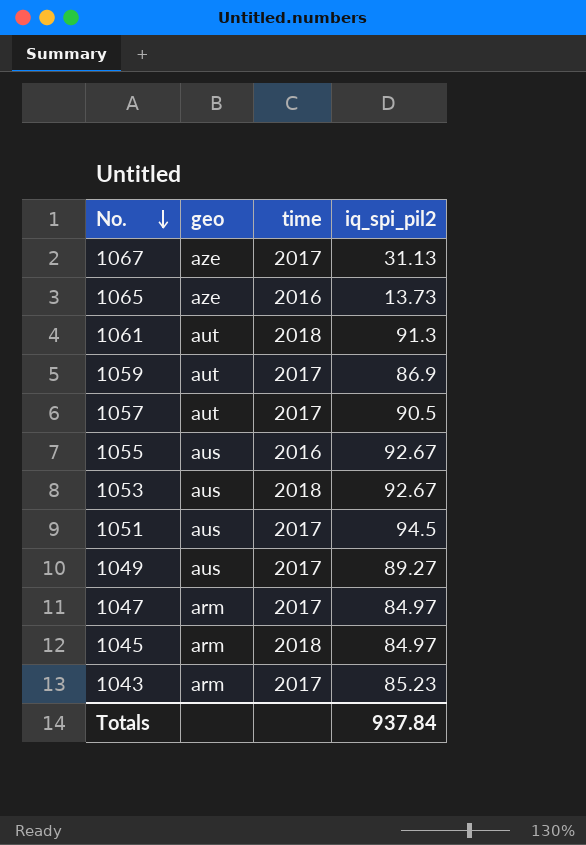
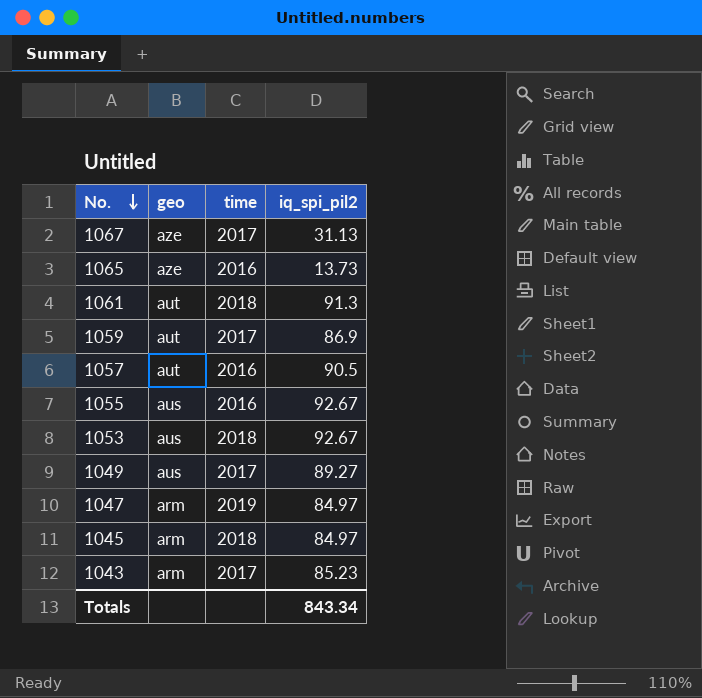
row 1051: aus | 2017 | 94.5 -> none
1057 | time: 2017 -> 2016
1047 | time: 2017 -> 2019
Totals | iq_spi_pil2: 937.84 -> 843.34

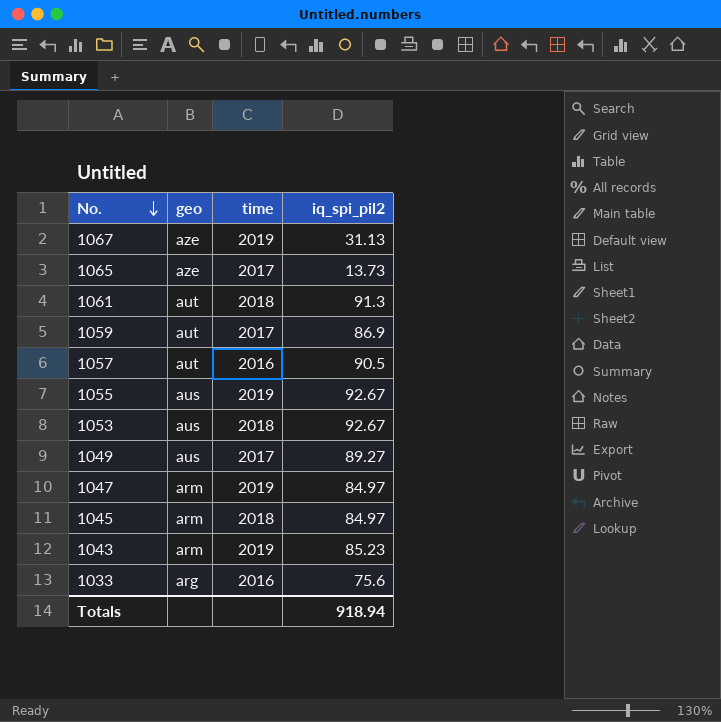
1067 | time: 2017 -> 2019
1065 | time: 2016 -> 2017
1055 | time: 2016 -> 2019
1043 | time: 2017 -> 2019
row 1033: none -> arg | 2016 | 75.6
Totals | iq_spi_pil2: 843.34 -> 918.94

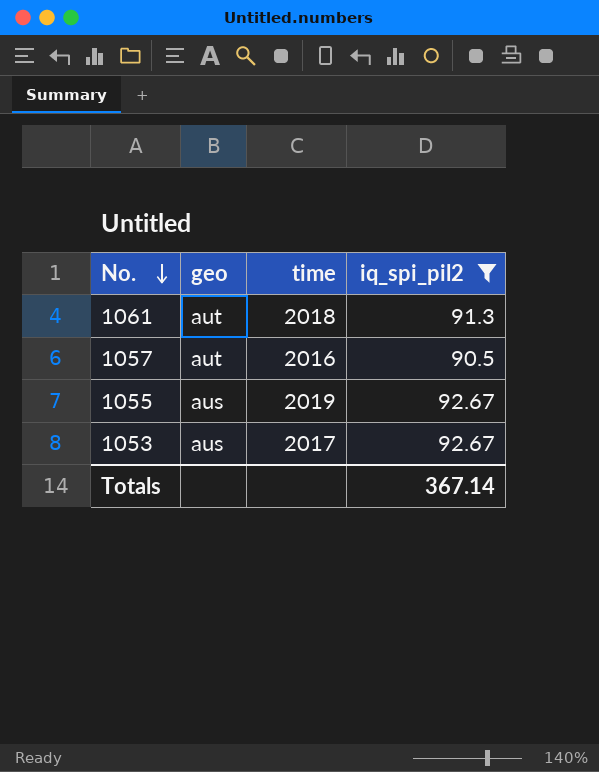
filter: none -> iq_spi_pil2 >= 90.5
1053 | time: 2018 -> 2017
Totals | iq_spi_pil2: 918.94 -> 367.14

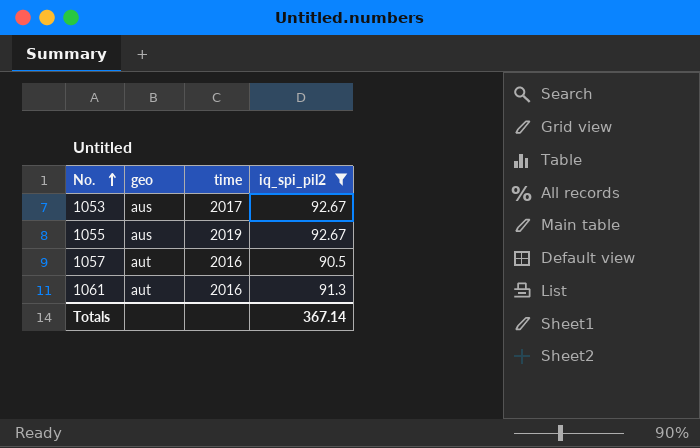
row order: No. descending -> No. ascending
1061 | time: 2018 -> 2016

